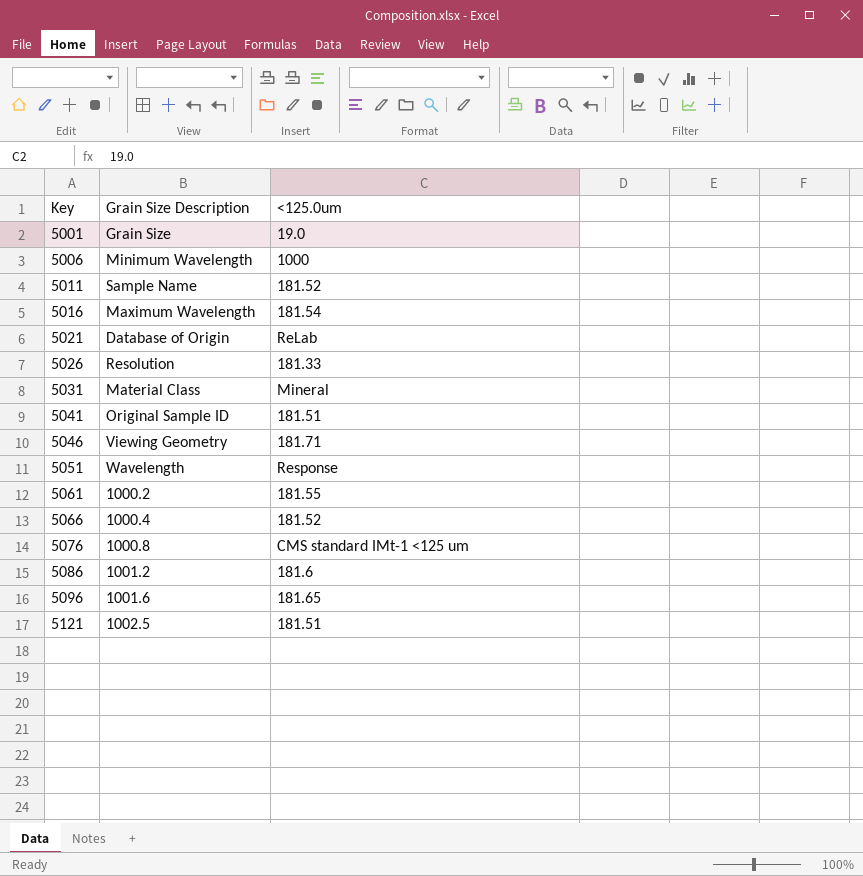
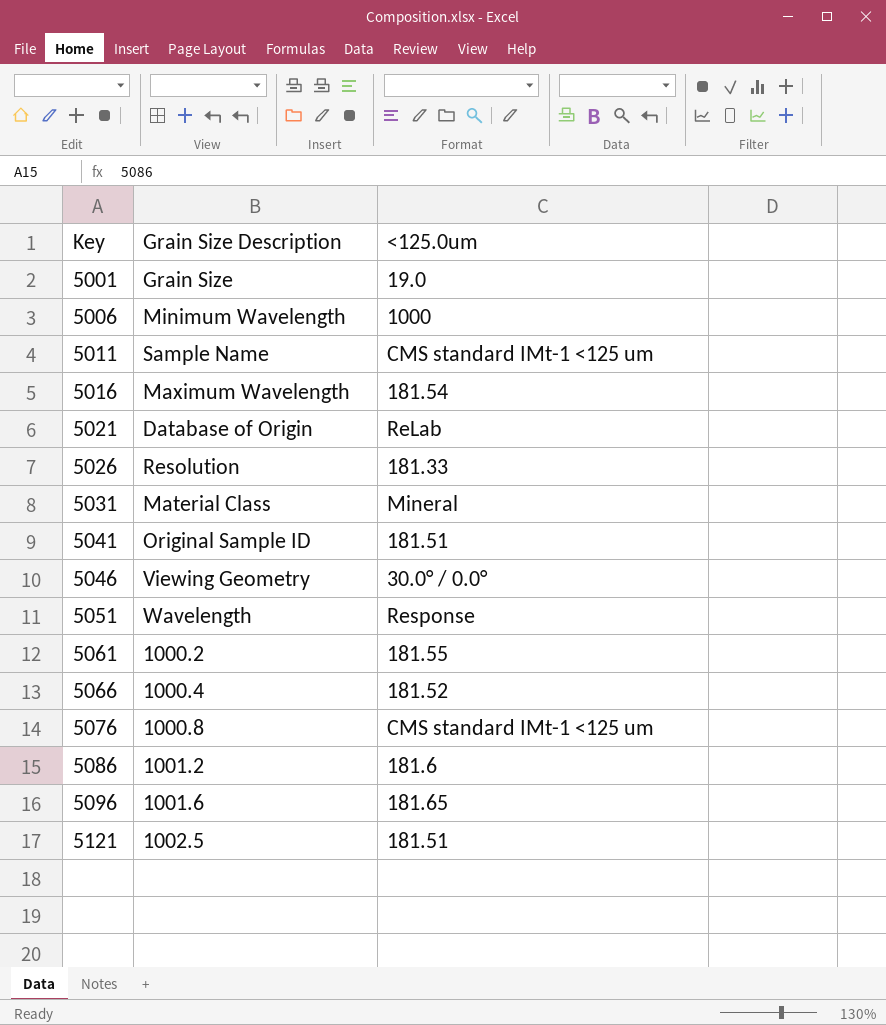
5011 | <125.0um: 181.52 -> CMS standard IMt-1 <125 um
5046 | <125.0um: 181.71 -> 30.0° / 0.0°

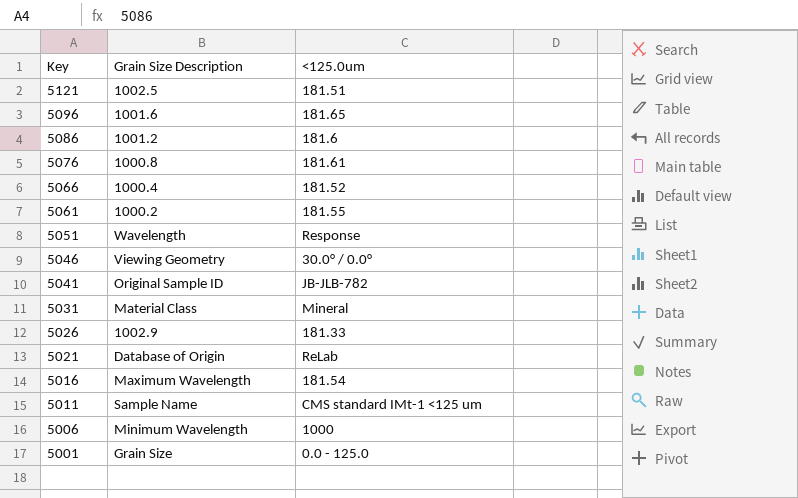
row order: Key ascending -> Key descending
5076 | <125.0um: CMS standard IMt-1 <125 um -> 181.61
5041 | <125.0um: 181.51 -> JB-JLB-782
5026 | Grain Size Description: Resolution -> 1002.9
5001 | <125.0um: 19.0 -> 0.0 - 125.0

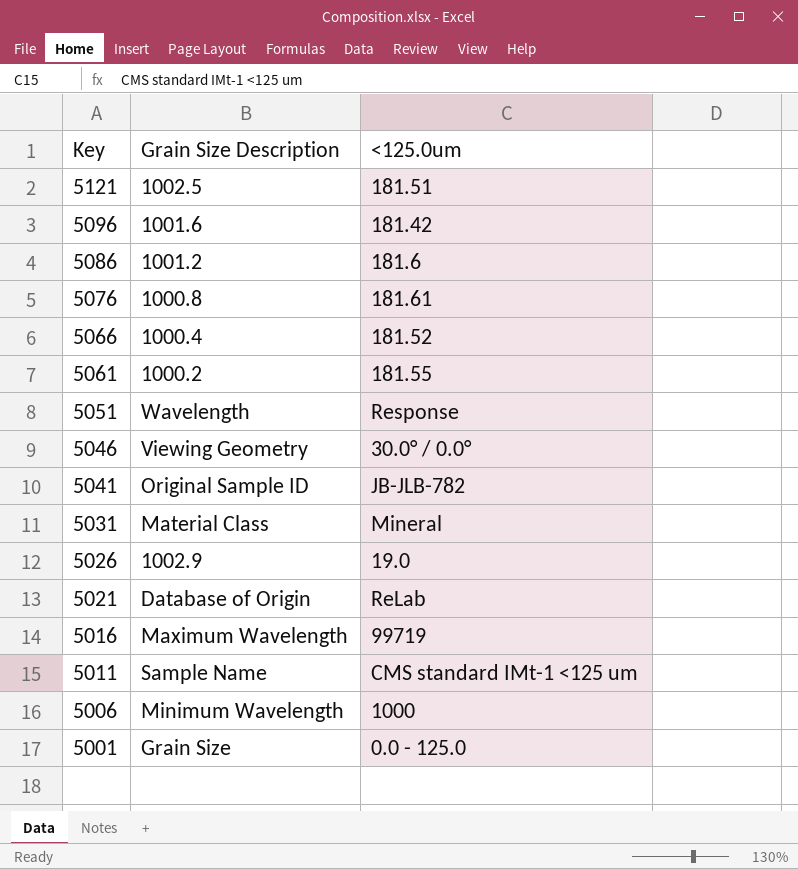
5096 | <125.0um: 181.65 -> 181.42
5026 | <125.0um: 181.33 -> 19.0
5016 | <125.0um: 181.54 -> 99719

